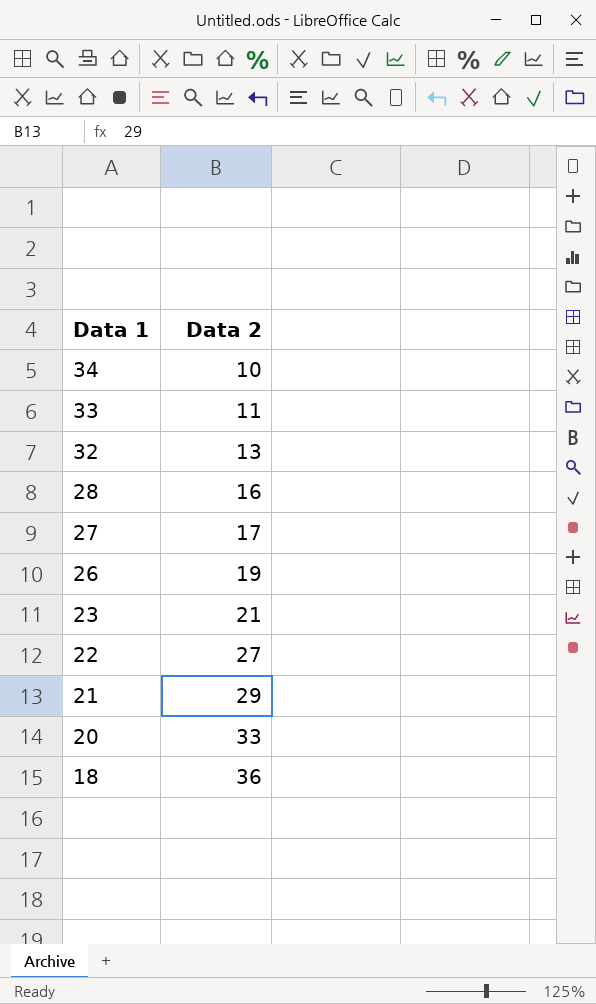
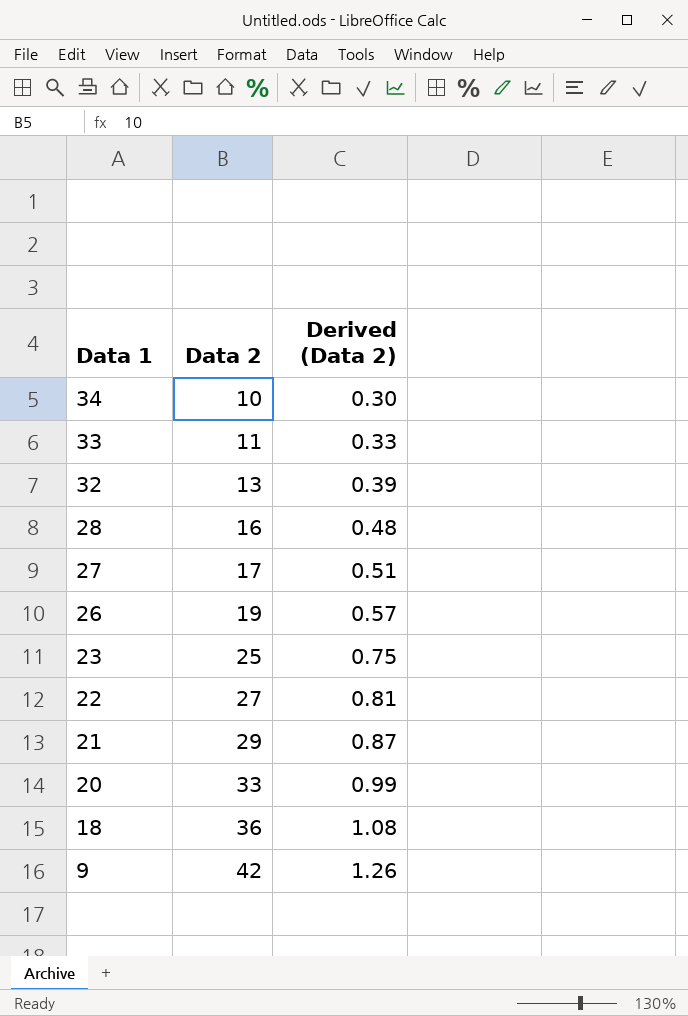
column Derived (Data 2) | formula: none -> [Data 2] * 0.03
23 | Data 2: 21 -> 25
row 9: none -> 42 | 1.26

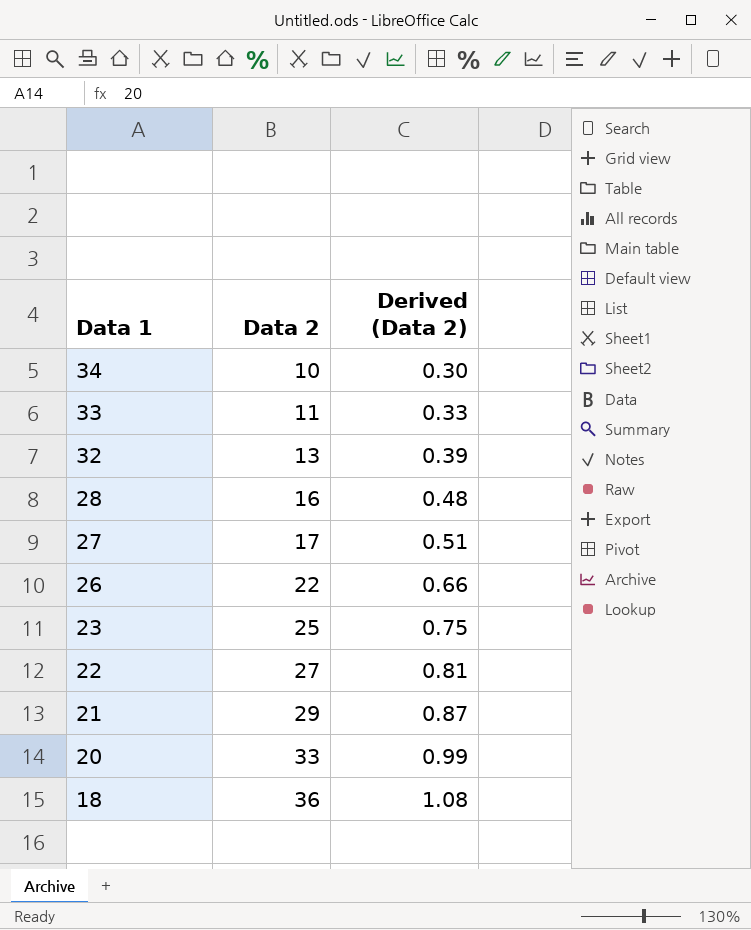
row 9: 42 | 1.26 -> none
26 | Data 2: 19 -> 22
26 | Derived (Data 2): 0.57 -> 0.66

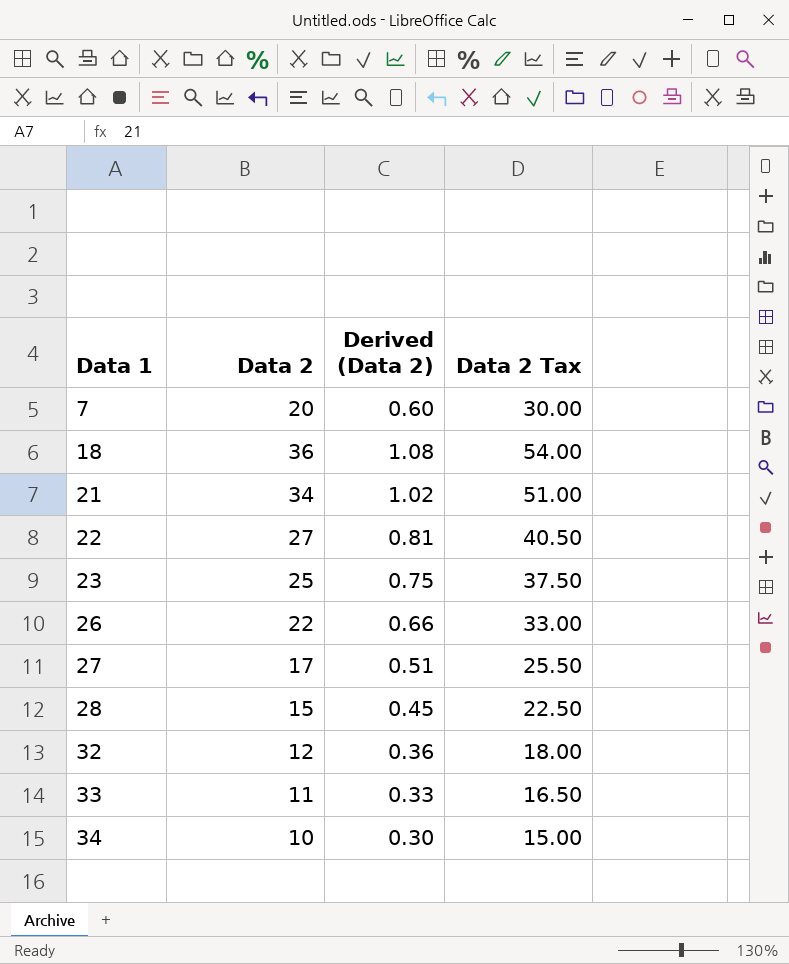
row order: Data 1 descending -> Data 1 ascending
column Data 2 Tax | formula: none -> [Data 2] * 1.5
row 20: 33 | 0.99 -> none
row 7: none -> 20 | 0.60 | 30.00
21 | Data 2: 29 -> 34
21 | Derived (Data 2): 0.87 -> 1.02
28 | Data 2: 16 -> 15
28 | Derived (Data 2): 0.48 -> 0.45
32 | Data 2: 13 -> 12
32 | Derived (Data 2): 0.39 -> 0.36

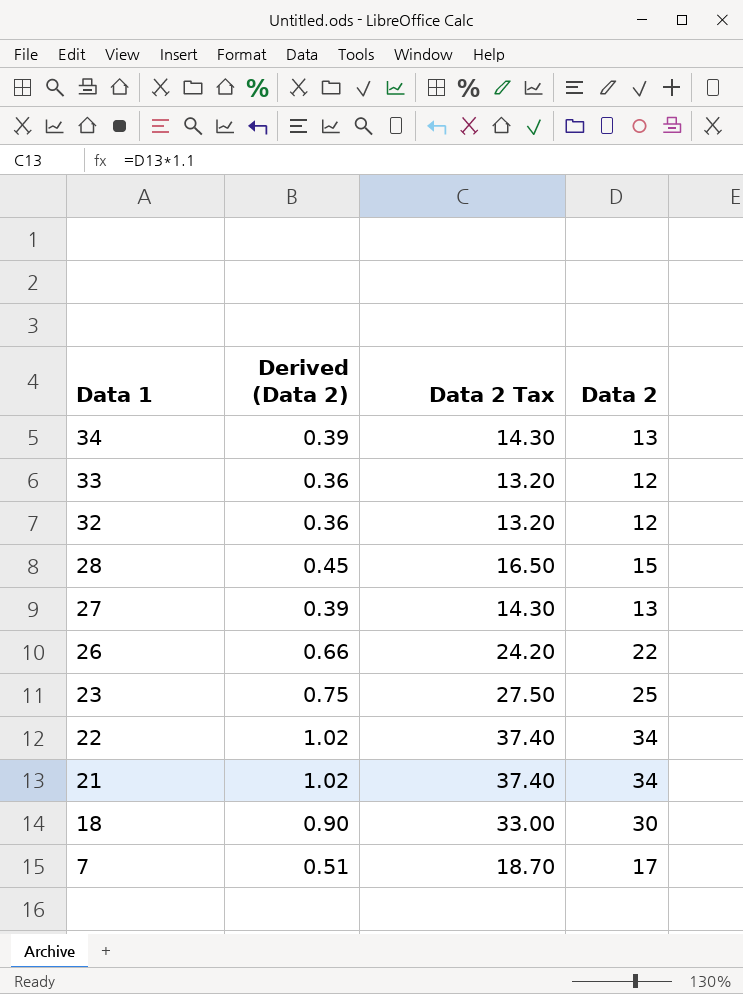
row order: Data 1 ascending -> Data 1 descending
column Data 2 Tax | formula: [Data 2] * 1.5 -> [Data 2] * 1.1
column Data 2 | position: 2 -> 4
34 | Derived (Data 2): 0.30 -> 0.39
34 | Data 2: 10 -> 13
33 | Derived (Data 2): 0.33 -> 0.36
33 | Data 2: 11 -> 12
27 | Derived (Data 2): 0.51 -> 0.39
27 | Data 2: 17 -> 13
22 | Derived (Data 2): 0.81 -> 1.02
22 | Data 2: 27 -> 34
18 | Derived (Data 2): 1.08 -> 0.90
18 | Data 2: 36 -> 30
7 | Derived (Data 2): 0.60 -> 0.51
7 | Data 2: 20 -> 17

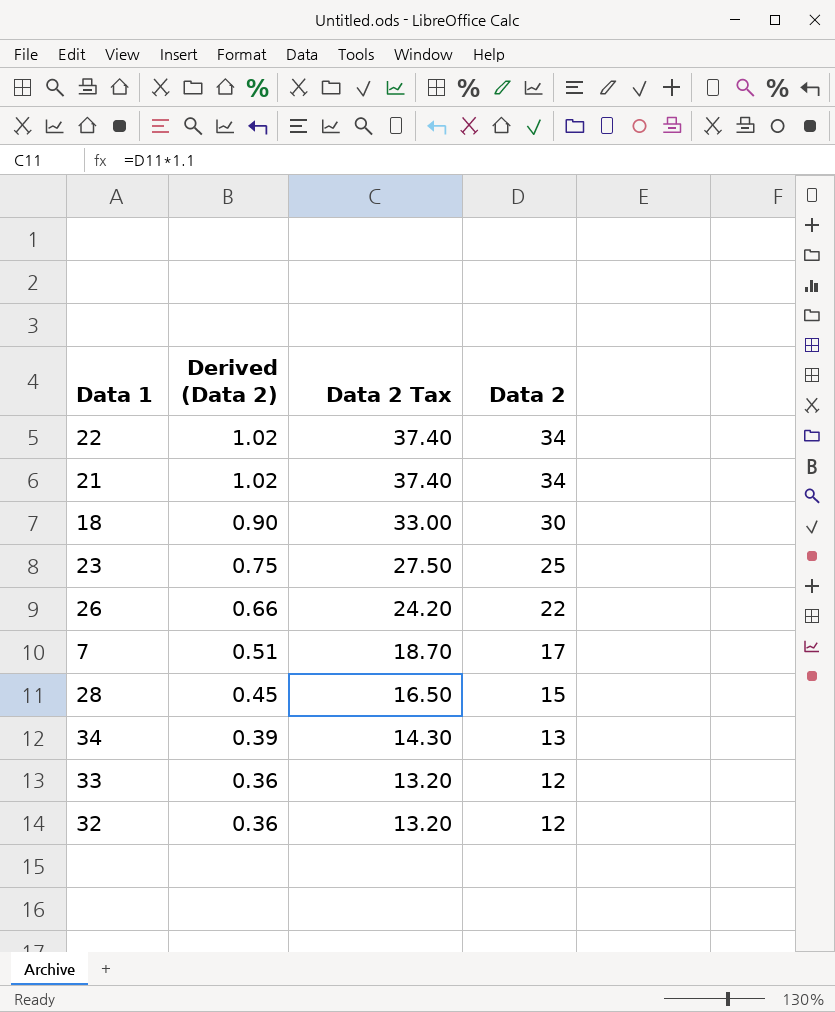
row order: Data 1 descending -> Derived (Data 2) descending
row 27: 0.39 | 14.30 | 13 -> none

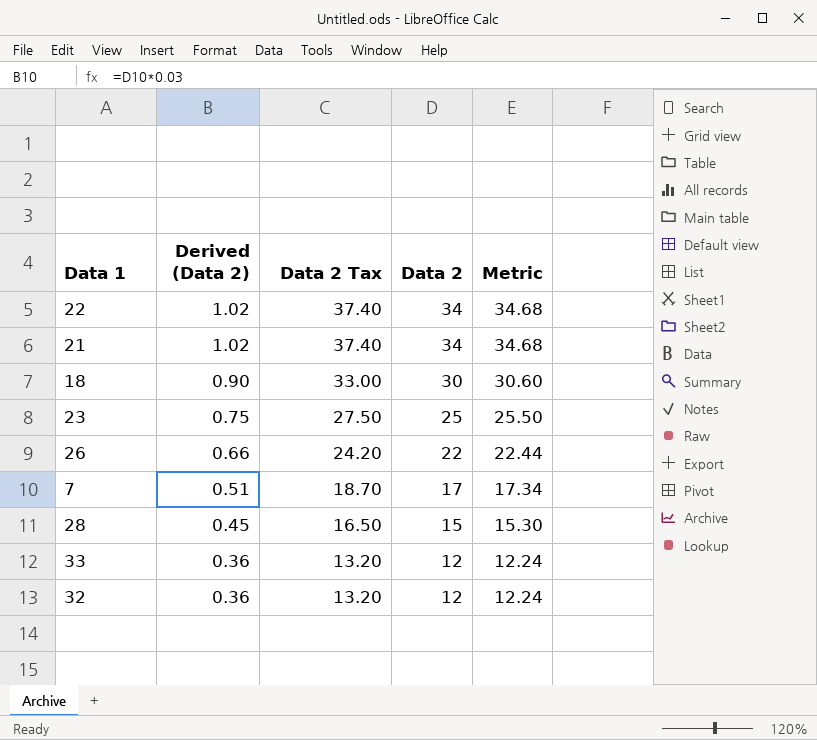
column Metric | formula: none -> [Data 2] * 1.02
row 34: 0.39 | 14.30 | 13 -> none

